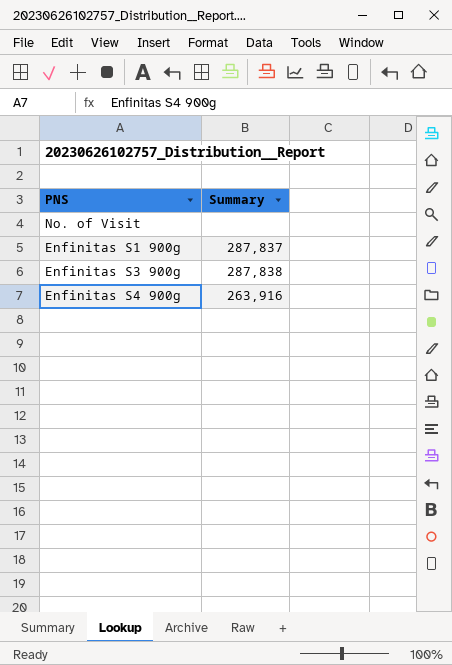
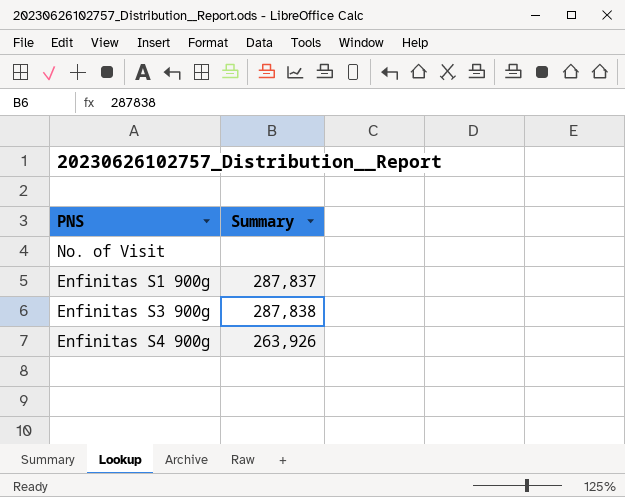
Enfinitas S4 900g | Summary: 263,916 -> 263,926

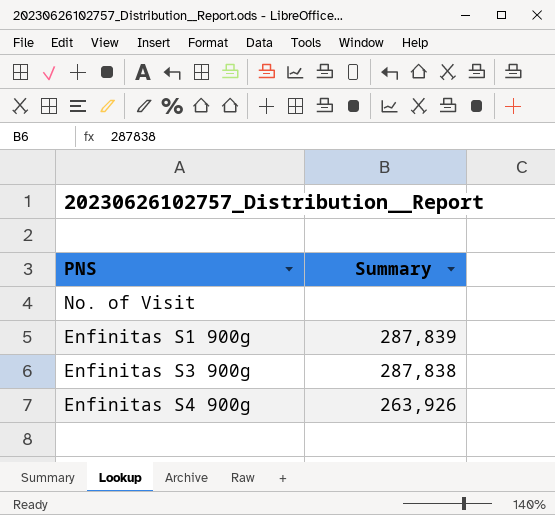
Enfinitas S1 900g | Summary: 287,837 -> 287,839

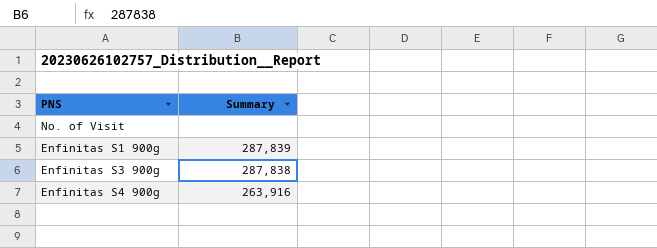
Enfinitas S4 900g | Summary: 263,926 -> 263,916

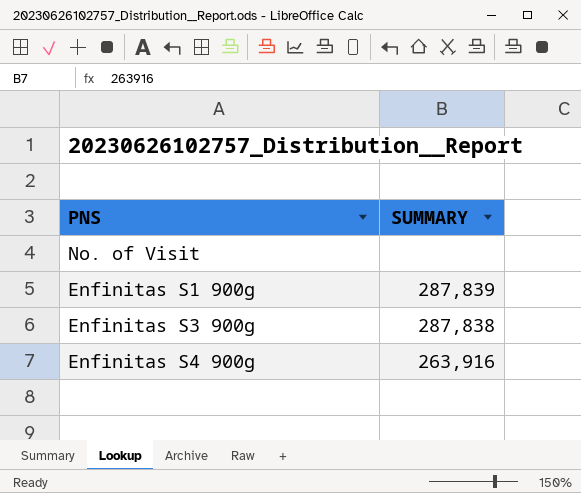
column name: Summary -> SUMMARY

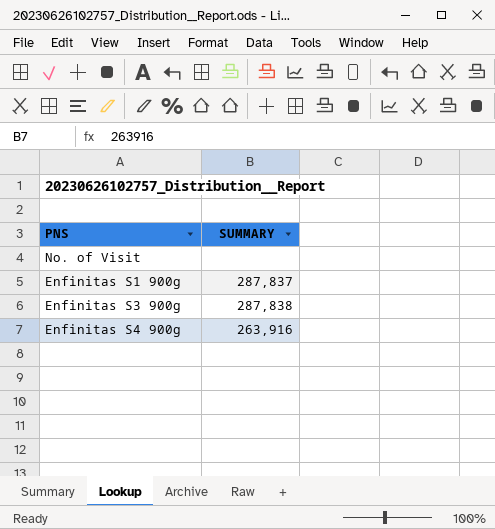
Enfinitas S1 900g | SUMMARY: 287,839 -> 287,837

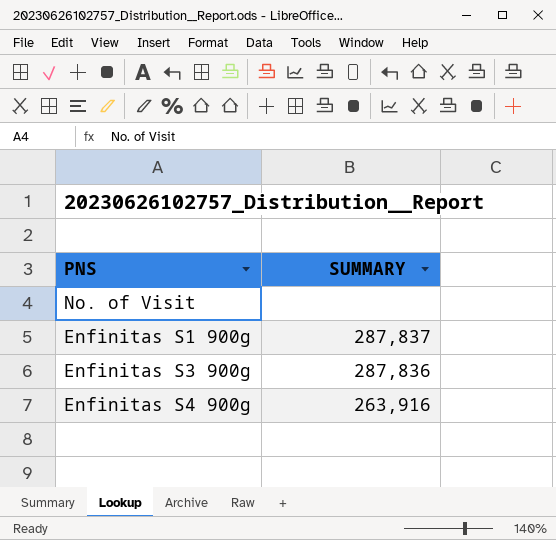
Enfinitas S3 900g | SUMMARY: 287,838 -> 287,836

